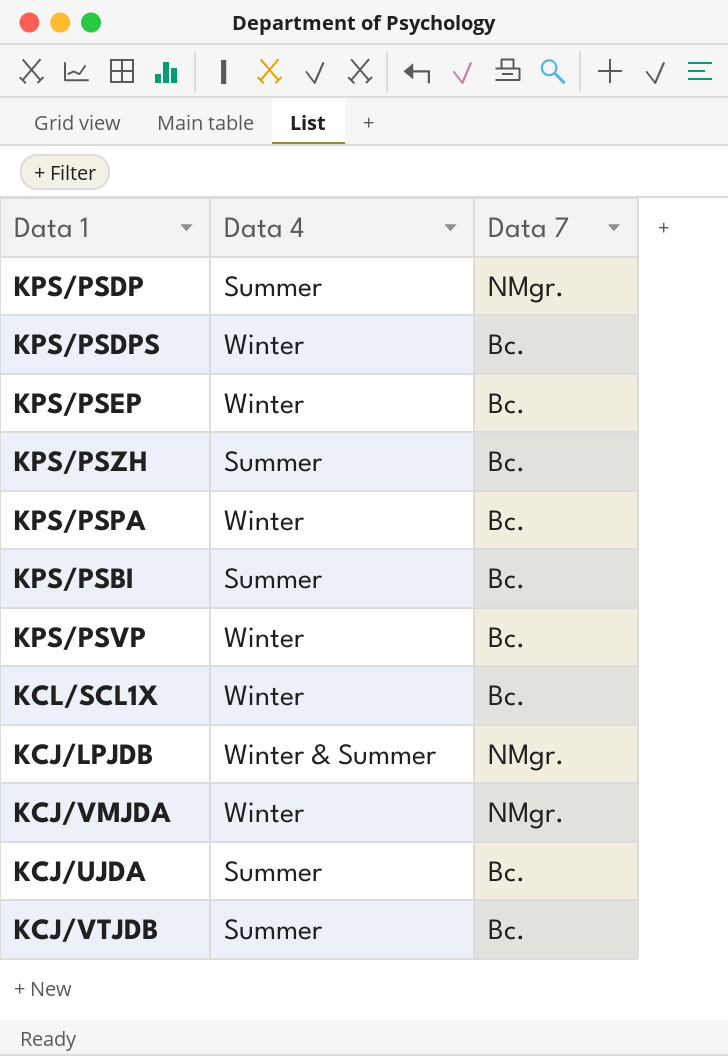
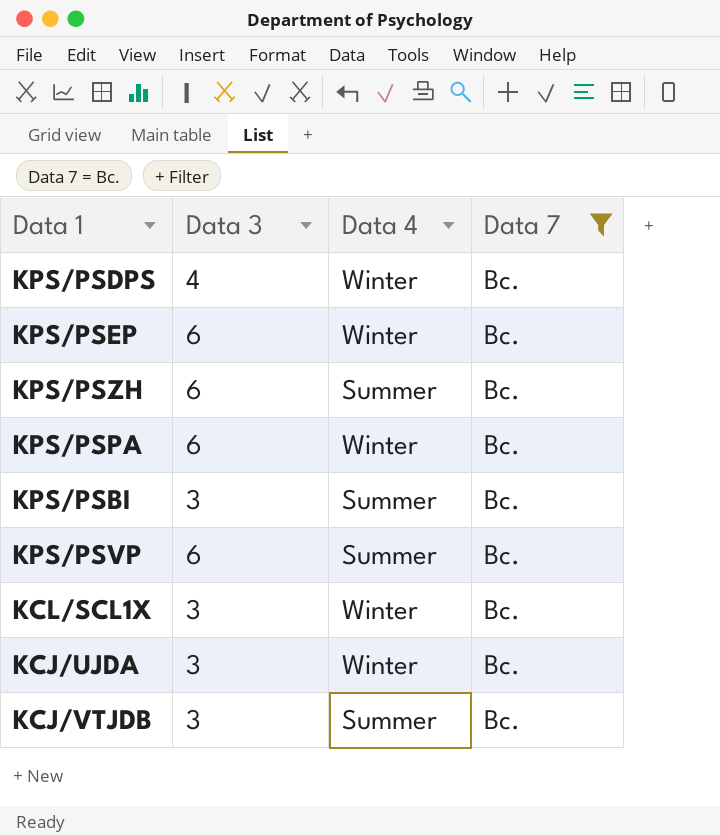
filter: none -> Data 7 = Bc.
column Data 3 | position: none -> 2
KPS/PSVP | Data 4: Winter -> Summer
KCJ/UJDA | Data 4: Summer -> Winter

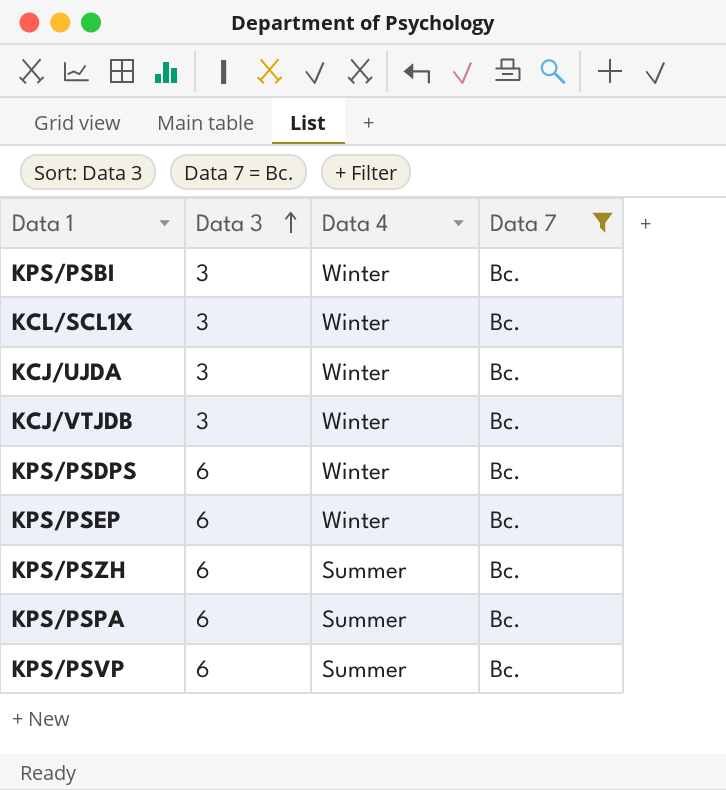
row order: none -> Data 3 ascending
KPS/PSBI | Data 4: Summer -> Winter
KCJ/VTJDB | Data 4: Summer -> Winter
KPS/PSDPS | Data 3: 4 -> 6
KPS/PSPA | Data 4: Winter -> Summer

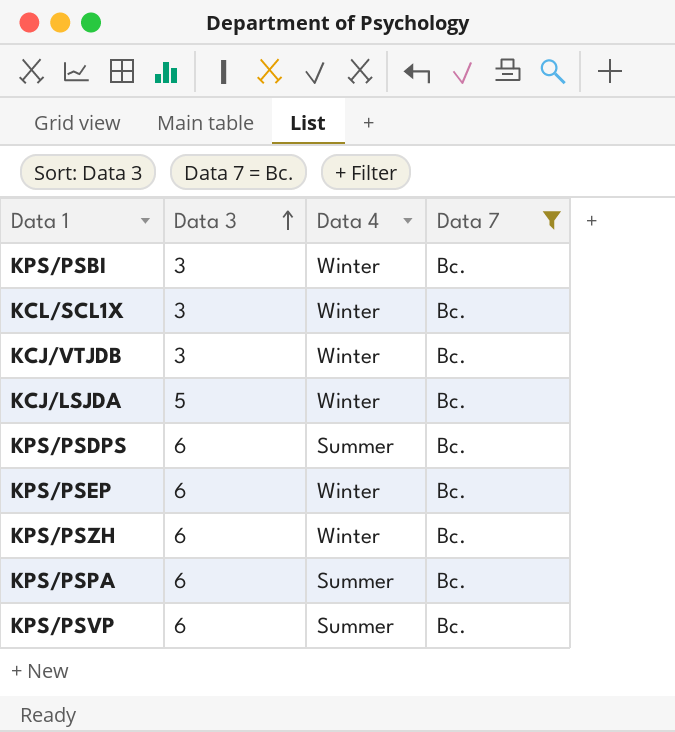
row KCJ/UJDA: 3 | Winter | Bc. -> none
row KCJ/LSJDA: none -> 5 | Winter | Bc.
KPS/PSDPS | Data 4: Winter -> Summer
KPS/PSZH | Data 4: Summer -> Winter

